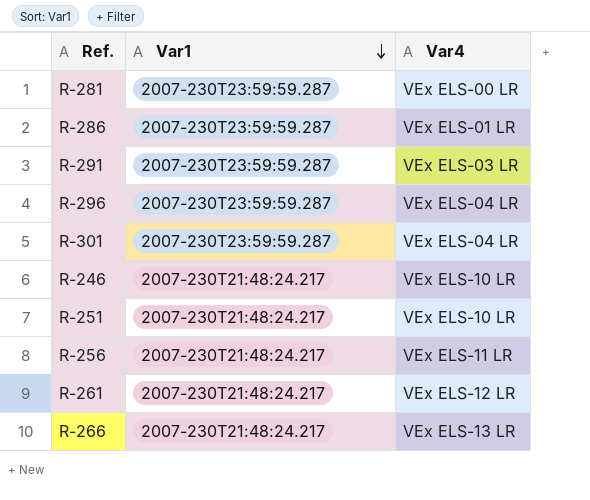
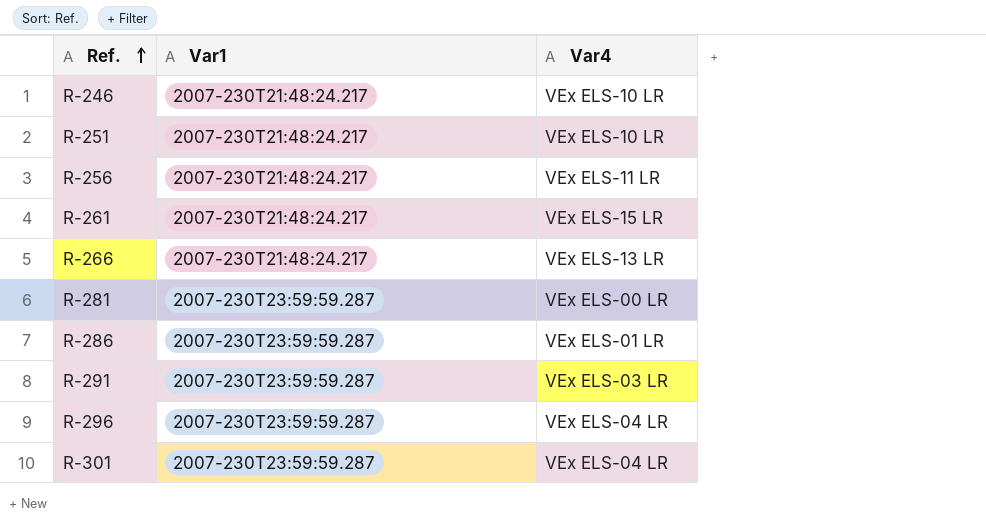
row order: Var1 descending -> Ref. ascending
R-261 | Var4: VEx ELS-12 LR -> VEx ELS-15 LR

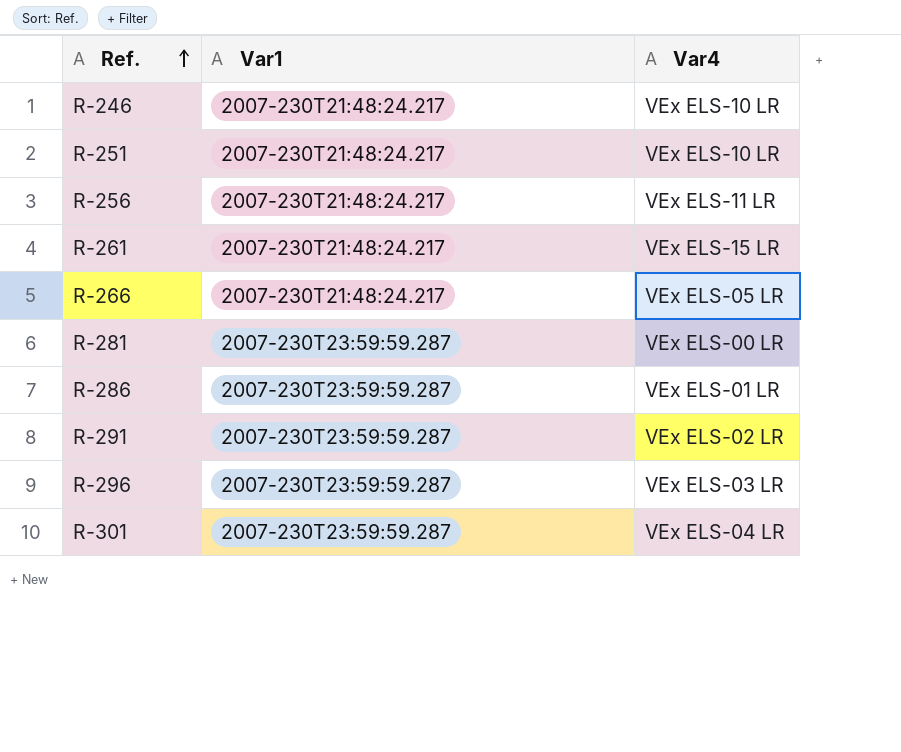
R-266 | Var4: VEx ELS-13 LR -> VEx ELS-05 LR
R-291 | Var4: VEx ELS-03 LR -> VEx ELS-02 LR
R-296 | Var4: VEx ELS-04 LR -> VEx ELS-03 LR

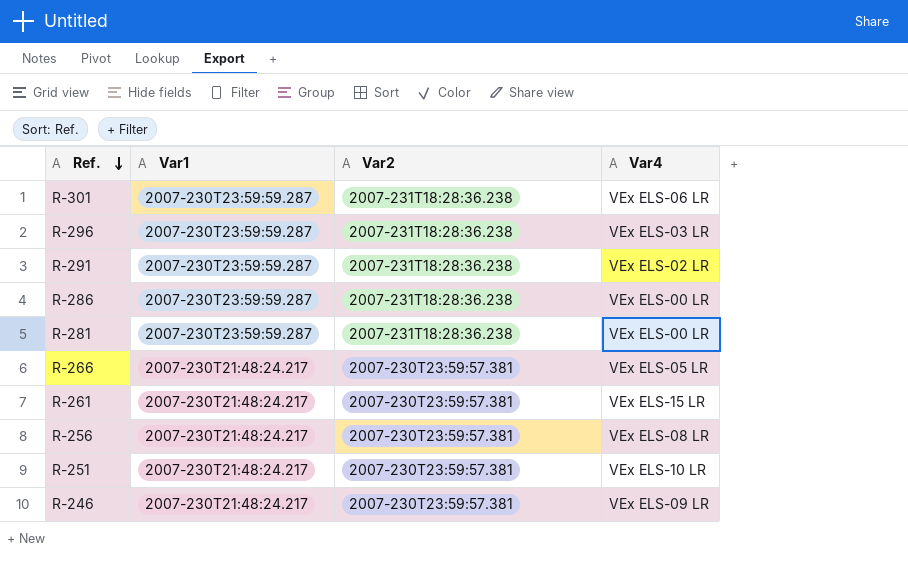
row order: Ref. ascending -> Ref. descending
column Var2 | position: none -> 3
R-301 | Var4: VEx ELS-04 LR -> VEx ELS-06 LR
R-286 | Var4: VEx ELS-01 LR -> VEx ELS-00 LR
R-256 | Var4: VEx ELS-11 LR -> VEx ELS-08 LR
R-246 | Var4: VEx ELS-10 LR -> VEx ELS-09 LR

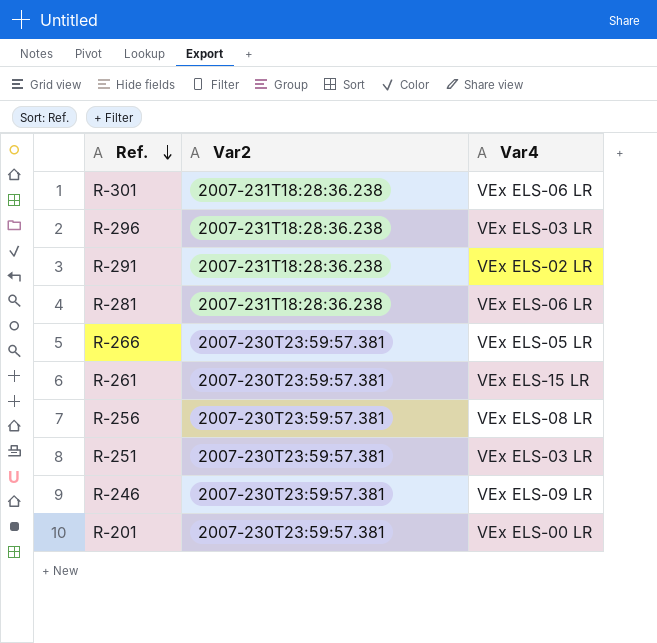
column Var1 | position: 2 -> none
row R-286: 2007-230T23:59:59.287 | 2007-231T18:28:36.238 | VEx ELS-00 LR -> none
R-281 | Var4: VEx ELS-00 LR -> VEx ELS-06 LR
R-251 | Var4: VEx ELS-10 LR -> VEx ELS-03 LR
row R-201: none -> 2007-230T23:59:57.381 | VEx ELS-00 LR

